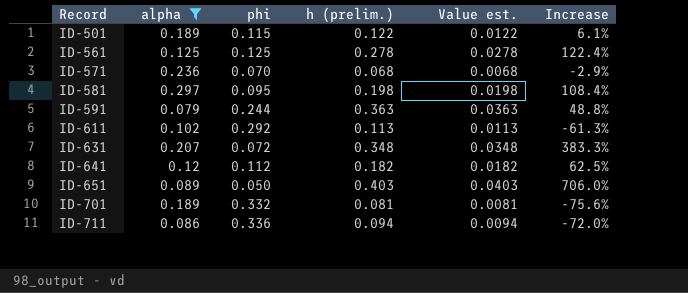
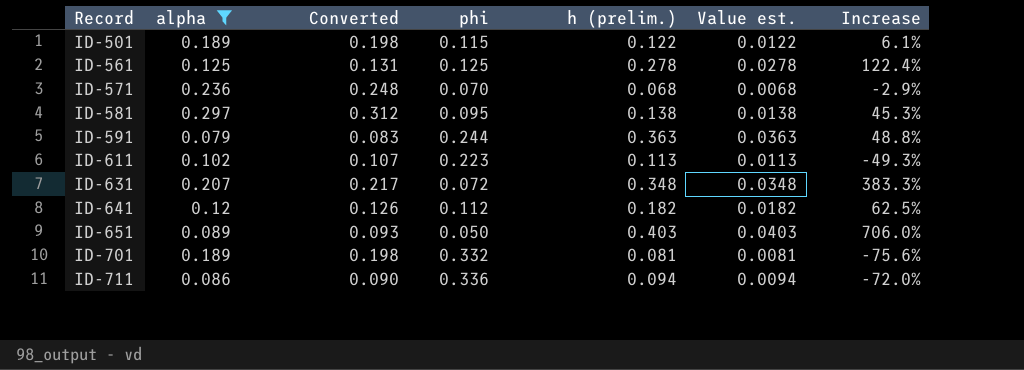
column Converted | formula: none -> [alpha] * 1.05
ID-581 | h (prelim.): 0.198 -> 0.138
ID-581 | Value est.: 0.0198 -> 0.0138
ID-581 | Increase: 108.4% -> 45.3%
ID-611 | phi: 0.292 -> 0.223
ID-611 | Increase: -61.3% -> -49.3%

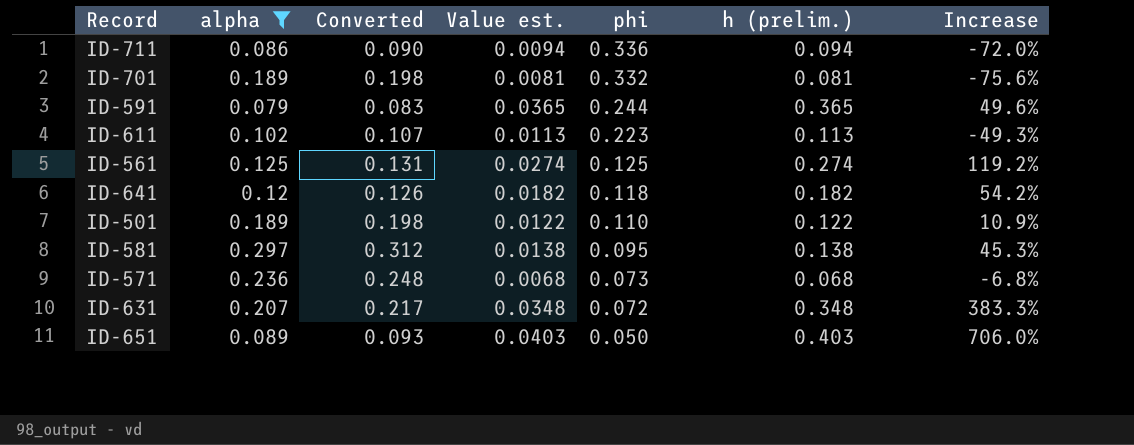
row order: Record ascending -> phi descending
column Value est. | position: 6 -> 4
ID-591 | Value est.: 0.0363 -> 0.0365
ID-591 | h (prelim.): 0.363 -> 0.365
ID-591 | Increase: 48.8% -> 49.6%
ID-561 | Value est.: 0.0278 -> 0.0274
ID-561 | h (prelim.): 0.278 -> 0.274
ID-561 | Increase: 122.4% -> 119.2%
ID-641 | phi: 0.112 -> 0.118
ID-641 | Increase: 62.5% -> 54.2%
ID-501 | phi: 0.115 -> 0.110
ID-501 | Increase: 6.1% -> 10.9%
ID-571 | phi: 0.070 -> 0.073
ID-571 | Increase: -2.9% -> -6.8%

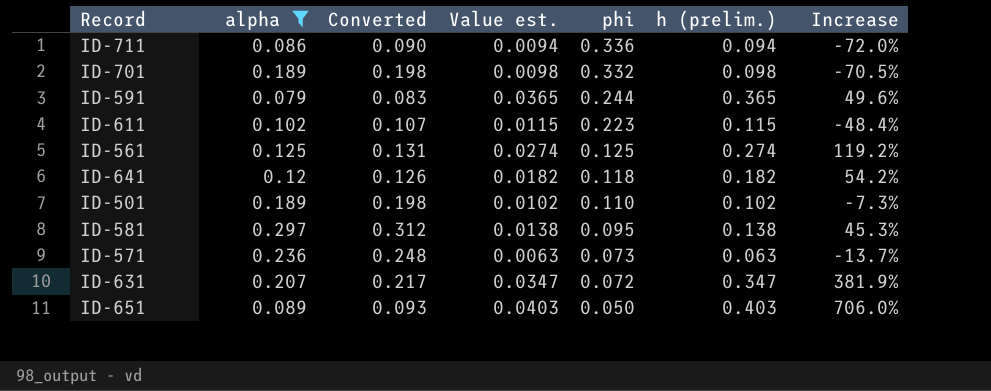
ID-701 | Value est.: 0.0081 -> 0.0098
ID-701 | h (prelim.): 0.081 -> 0.098
ID-701 | Increase: -75.6% -> -70.5%
ID-611 | Value est.: 0.0113 -> 0.0115
ID-611 | h (prelim.): 0.113 -> 0.115
ID-611 | Increase: -49.3% -> -48.4%
ID-501 | Value est.: 0.0122 -> 0.0102
ID-501 | h (prelim.): 0.122 -> 0.102
ID-501 | Increase: 10.9% -> -7.3%
ID-571 | Value est.: 0.0068 -> 0.0063
ID-571 | h (prelim.): 0.068 -> 0.063
ID-571 | Increase: -6.8% -> -13.7%
ID-631 | Value est.: 0.0348 -> 0.0347
ID-631 | h (prelim.): 0.348 -> 0.347
ID-631 | Increase: 383.3% -> 381.9%

